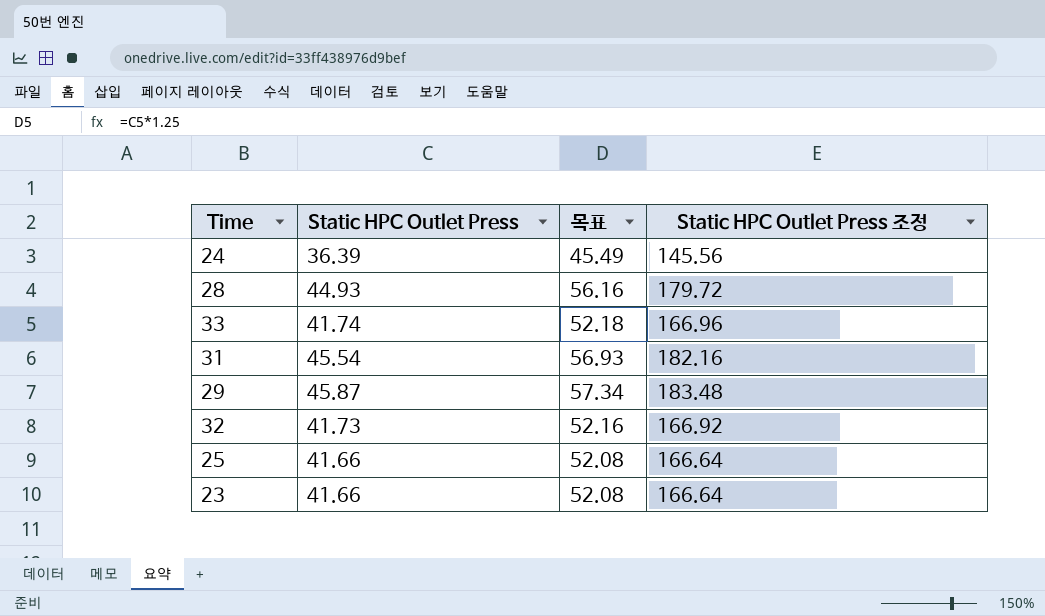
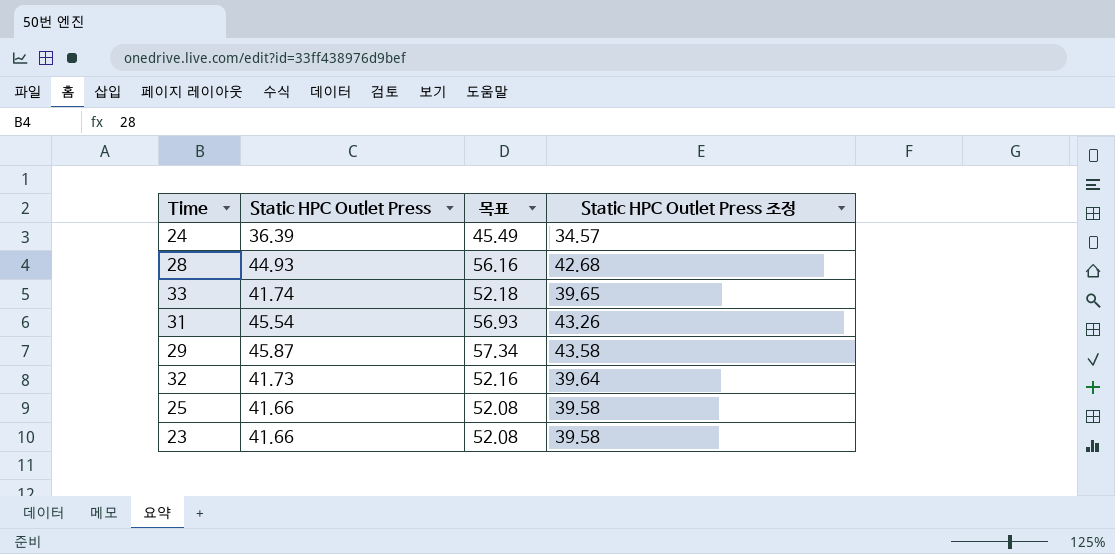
column Static HPC Outlet Press 조정 | formula: [Static HPC Outlet Press] * 4 -> [Static HPC Outlet Press] * 0.95

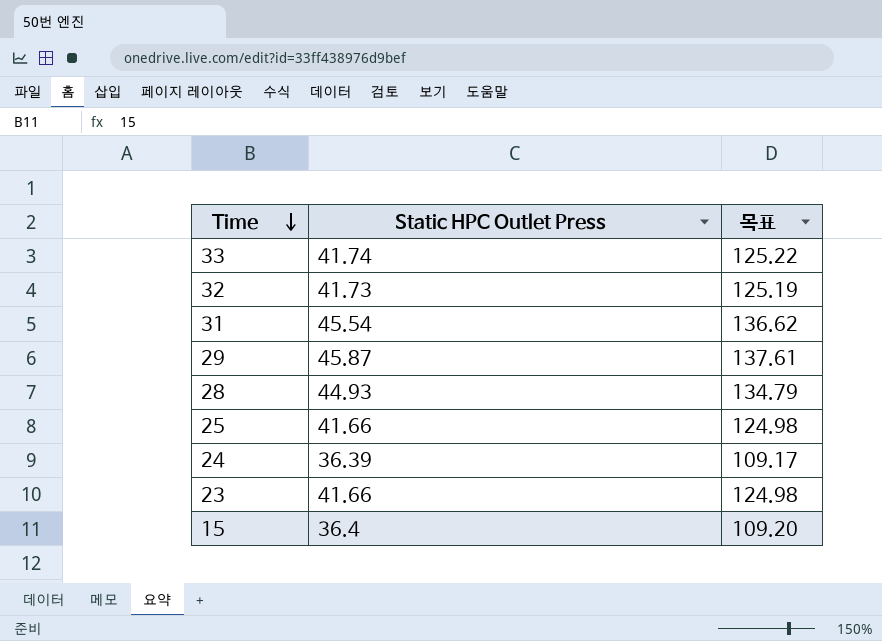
row order: none -> Time descending
column Static HPC Outlet Press 조정 | formula: [Static HPC Outlet Press] * 0.95 -> none
column 목표 | formula: [Static HPC Outlet Press] * 1.25 -> [Static HPC Outlet Press] * 3
row 15: none -> 36.4 | 109.20

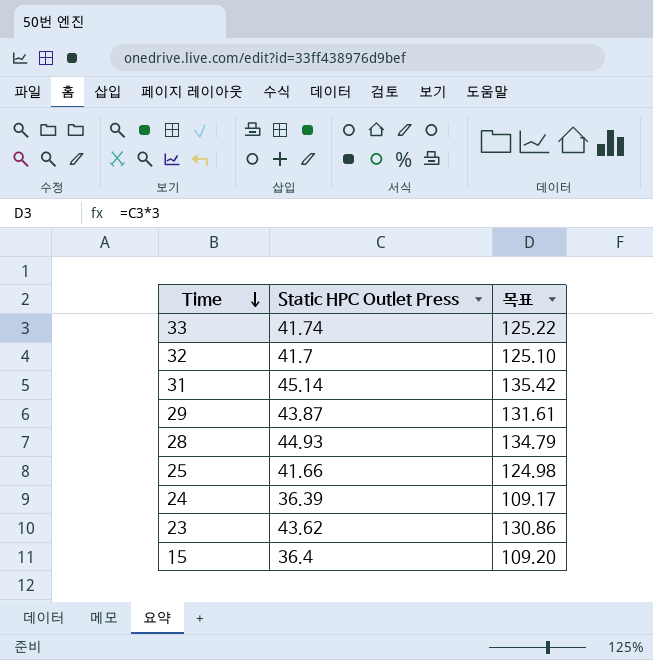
32 | Static HPC Outlet Press: 41.73 -> 41.7
32 | 목표: 125.19 -> 125.10
31 | Static HPC Outlet Press: 45.54 -> 45.14
31 | 목표: 136.62 -> 135.42
29 | Static HPC Outlet Press: 45.87 -> 43.87
29 | 목표: 137.61 -> 131.61
23 | Static HPC Outlet Press: 41.66 -> 43.62
23 | 목표: 124.98 -> 130.86

